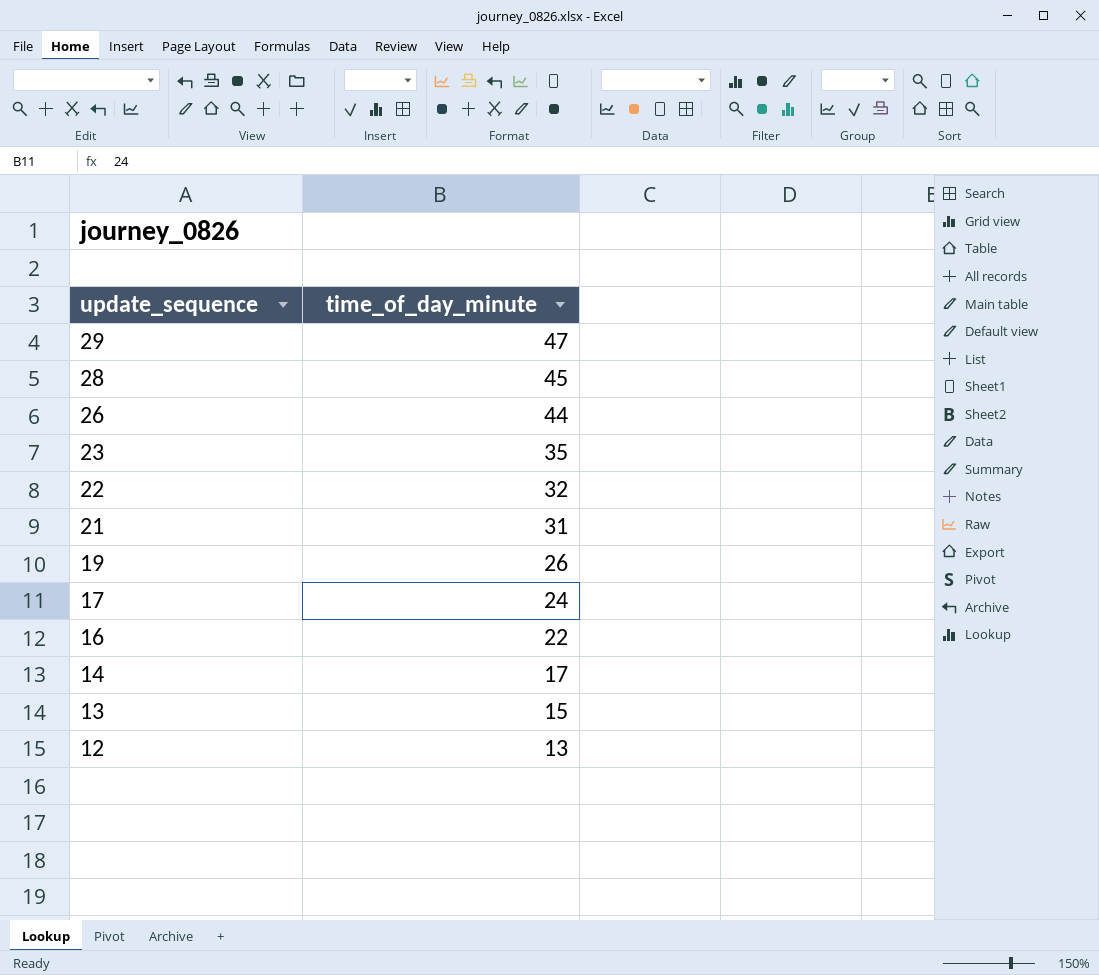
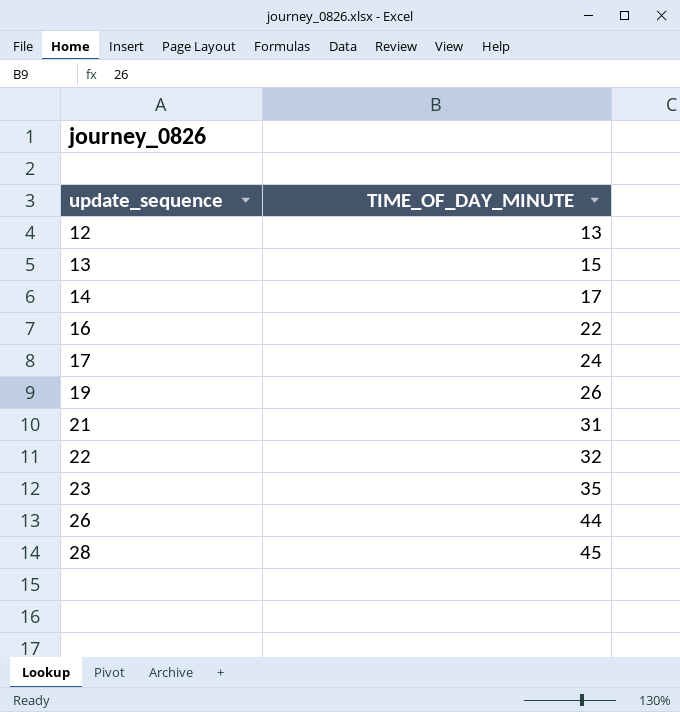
row order: update_sequence descending -> update_sequence ascending
column name: time_of_day_minute -> TIME_OF_DAY_MINUTE
row 29: 47 -> none

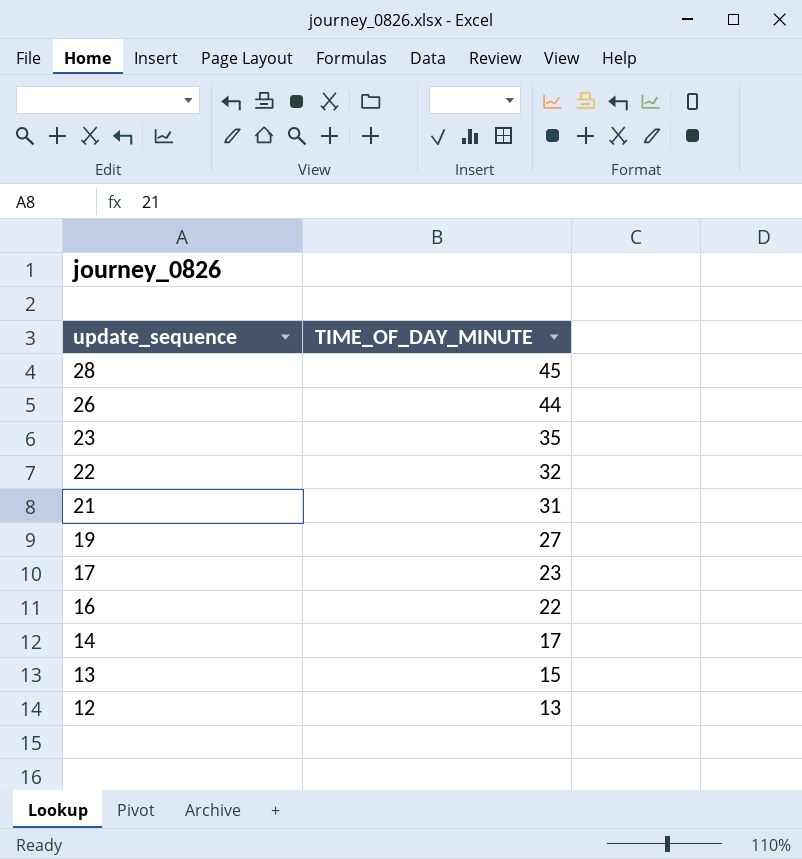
row order: update_sequence ascending -> update_sequence descending
19 | TIME_OF_DAY_MINUTE: 26 -> 27
17 | TIME_OF_DAY_MINUTE: 24 -> 23

